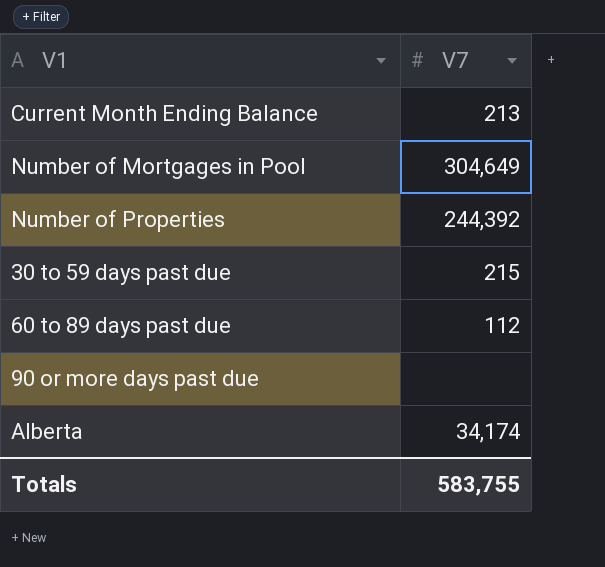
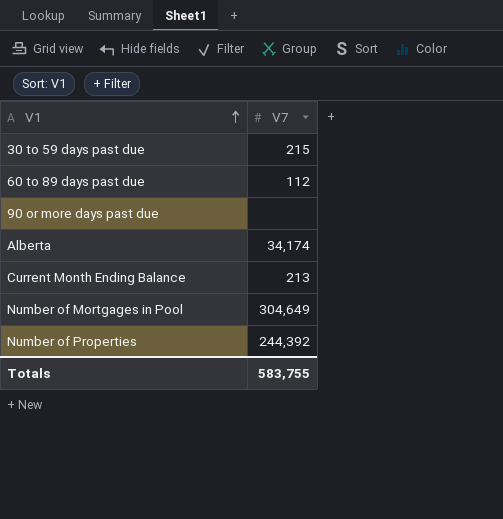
row order: none -> V1 ascending

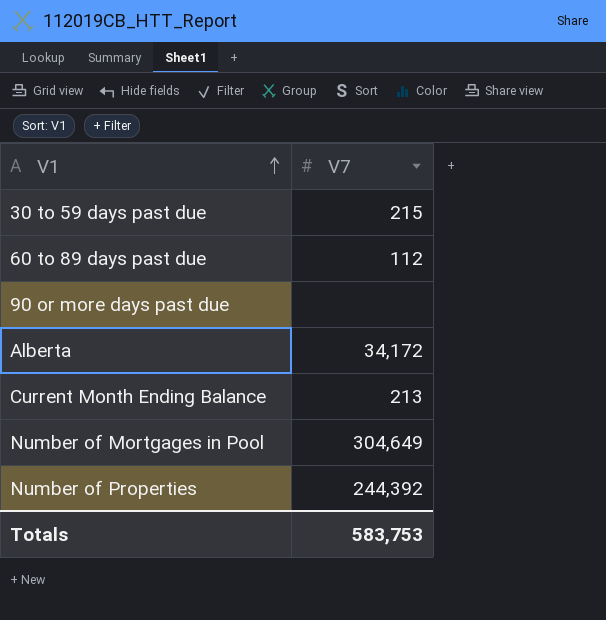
Alberta | V7: 34,174 -> 34,172
Totals | V7: 583,755 -> 583,753

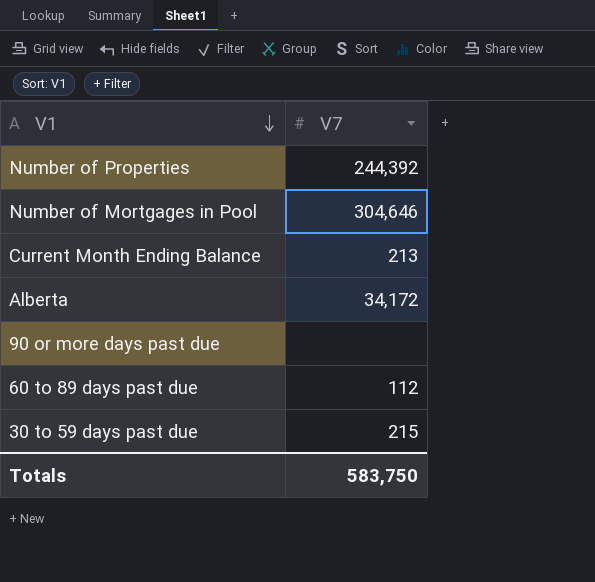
row order: V1 ascending -> V1 descending
Number of Mortgages in Pool | V7: 304,649 -> 304,646
Totals | V7: 583,753 -> 583,750

